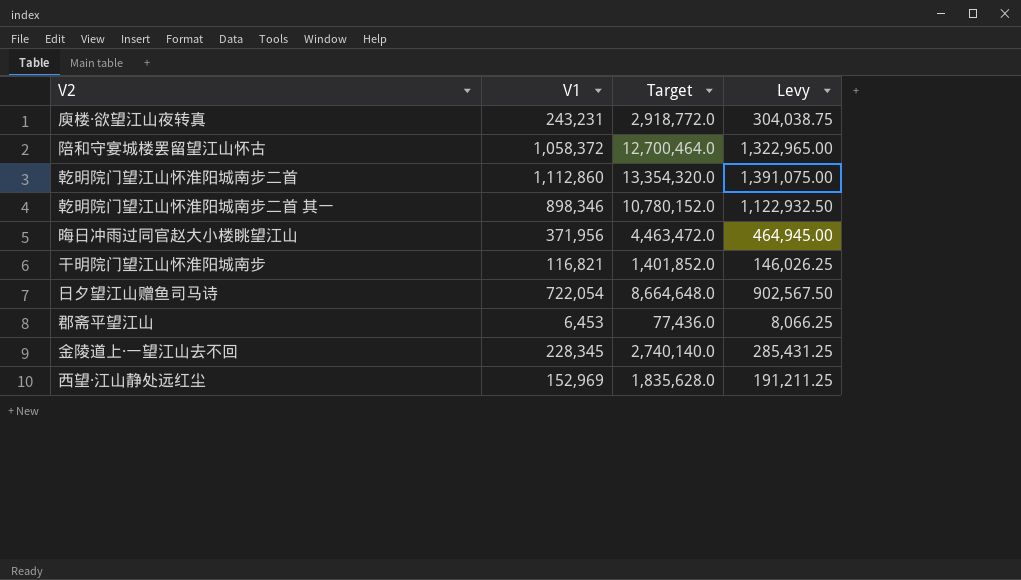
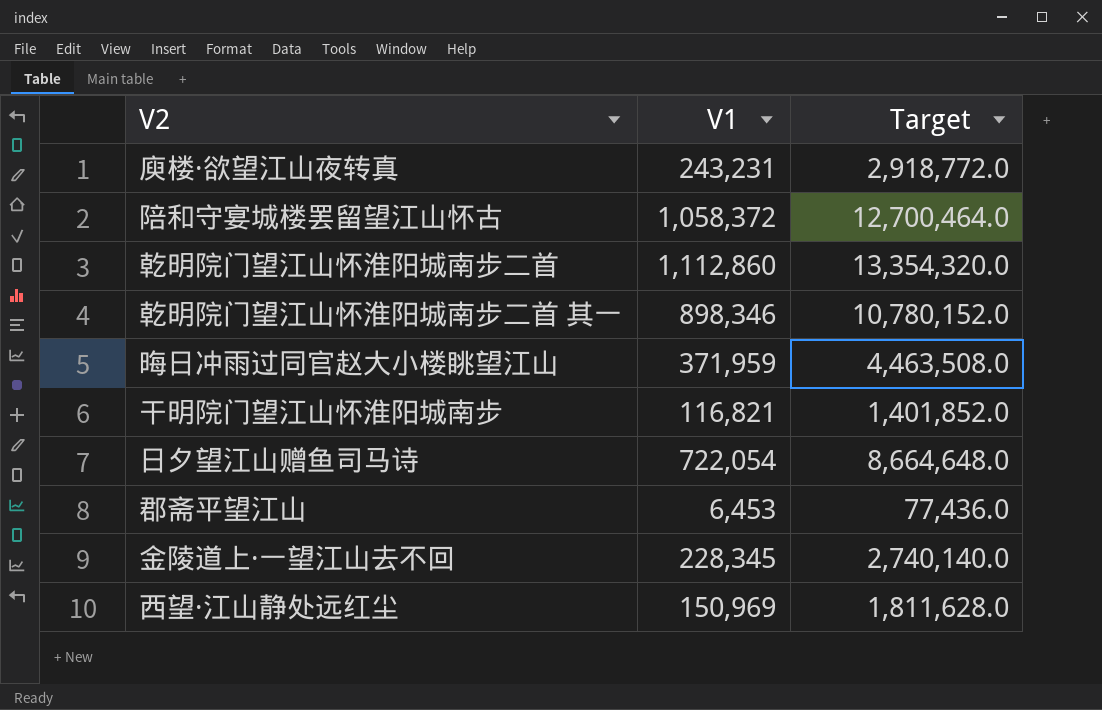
column Levy | formula: [V1] * 1.25 -> none
晦日冲雨过同官赵大小楼眺望江山 | V1: 371,956 -> 371,959
晦日冲雨过同官赵大小楼眺望江山 | Target: 4,463,472.0 -> 4,463,508.0
西望·江山静处远红尘 | V1: 152,969 -> 150,969
西望·江山静处远红尘 | Target: 1,835,628.0 -> 1,811,628.0

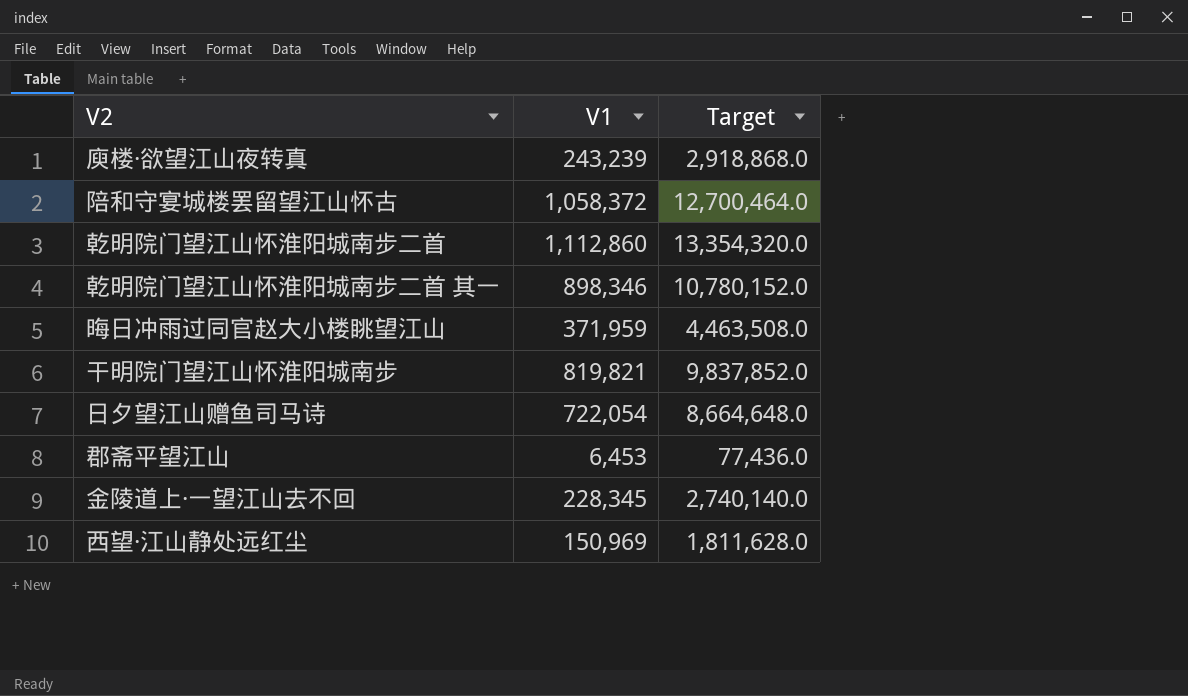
庾楼·欲望江山夜转真 | V1: 243,231 -> 243,239
庾楼·欲望江山夜转真 | Target: 2,918,772.0 -> 2,918,868.0
干明院门望江山怀淮阳城南步 | V1: 116,821 -> 819,821
干明院门望江山怀淮阳城南步 | Target: 1,401,852.0 -> 9,837,852.0

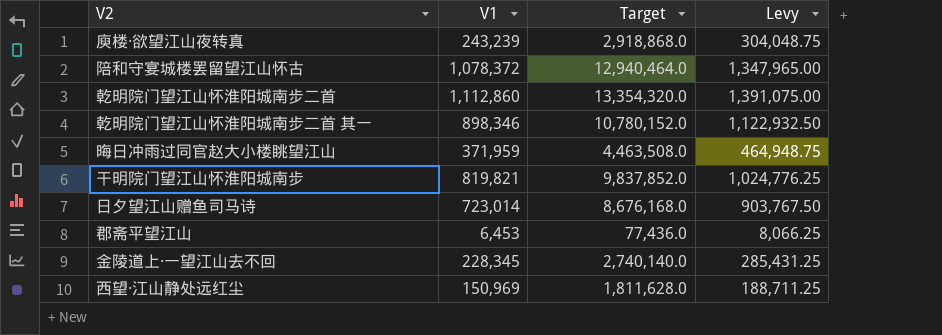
column Levy | formula: none -> [V1] * 1.25
陪和守宴城楼罢留望江山怀古 | V1: 1,058,372 -> 1,078,372
陪和守宴城楼罢留望江山怀古 | Target: 12,700,464.0 -> 12,940,464.0
日夕望江山赠鱼司马诗 | V1: 722,054 -> 723,014
日夕望江山赠鱼司马诗 | Target: 8,664,648.0 -> 8,676,168.0

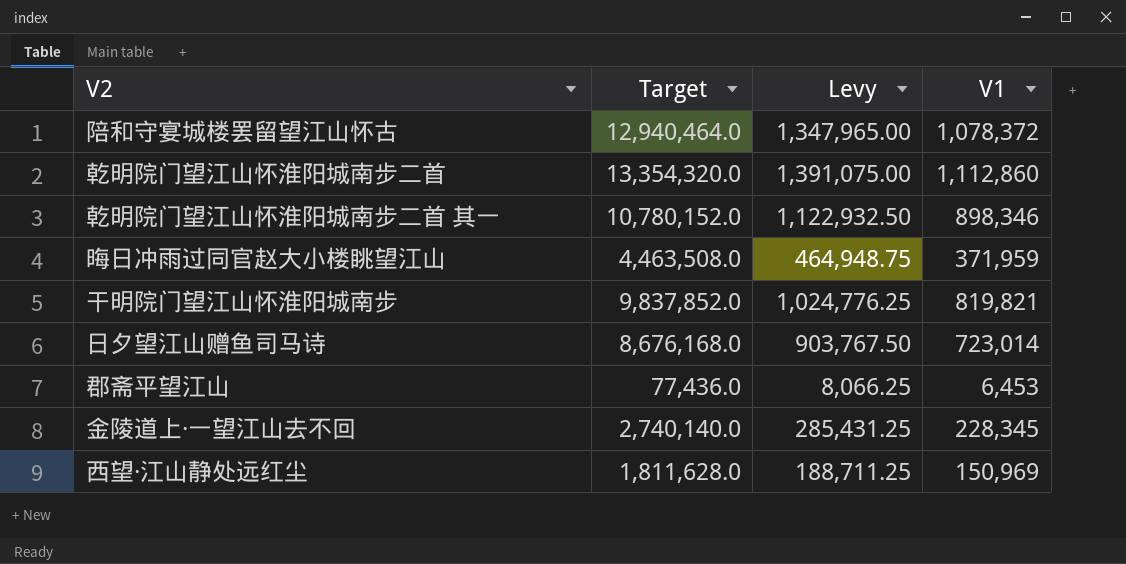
column V1 | position: 2 -> 4
row 庾楼·欲望江山夜转真: 243,239 | 2,918,868.0 | 304,048.75 -> none

